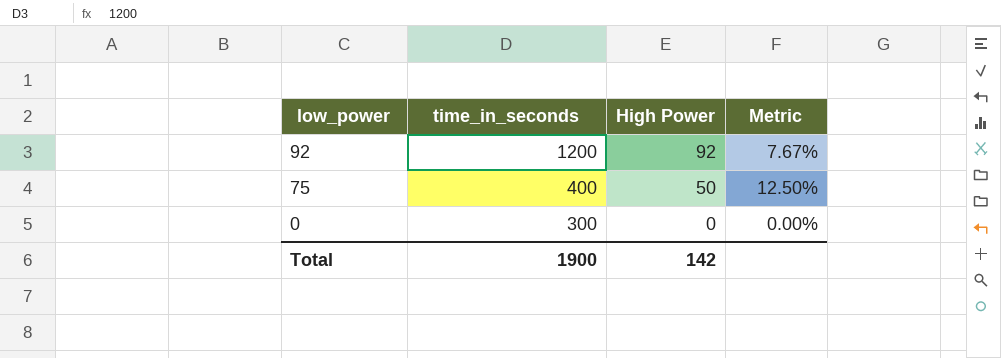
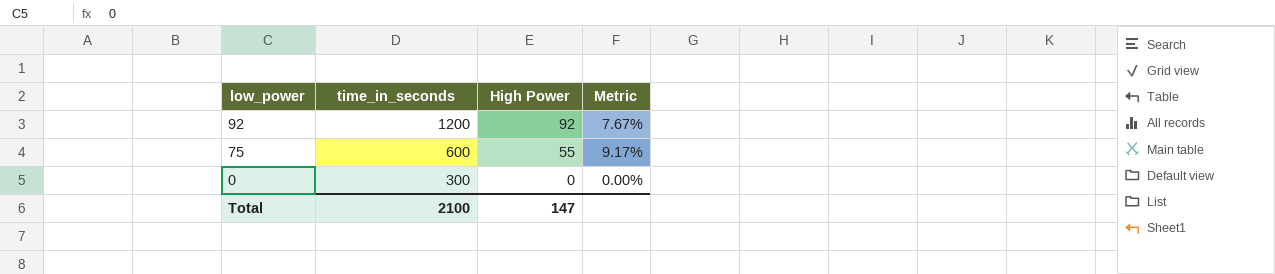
75 | time_in_seconds: 400 -> 600
75 | High Power: 50 -> 55
75 | Metric: 12.50% -> 9.17%
Total | time_in_seconds: 1900 -> 2100
Total | High Power: 142 -> 147

